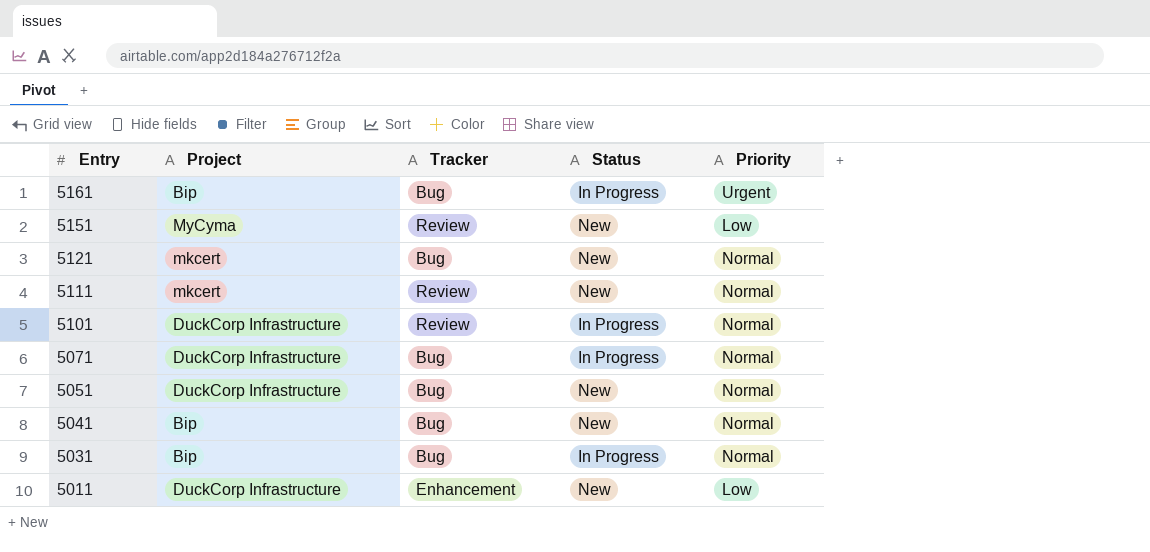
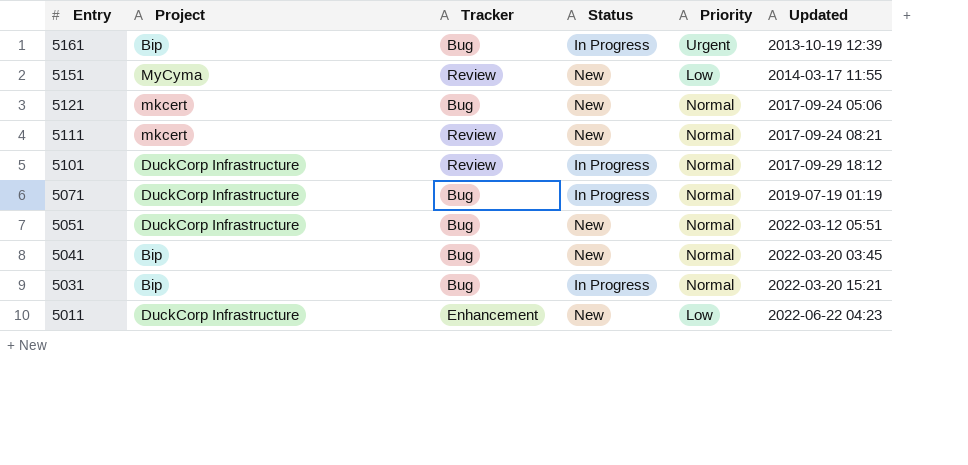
column Updated | position: none -> 6

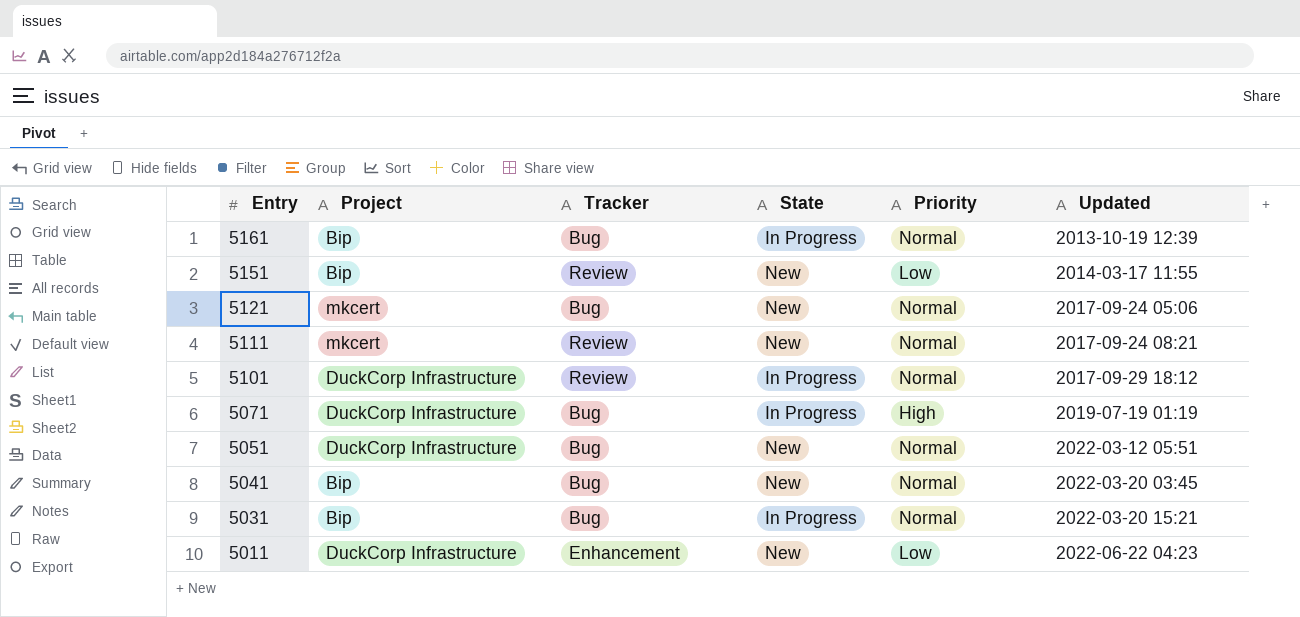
column name: Status -> State
5161 | Priority: Urgent -> Normal
5151 | Project: MyCyma -> Bip
5071 | Priority: Normal -> High

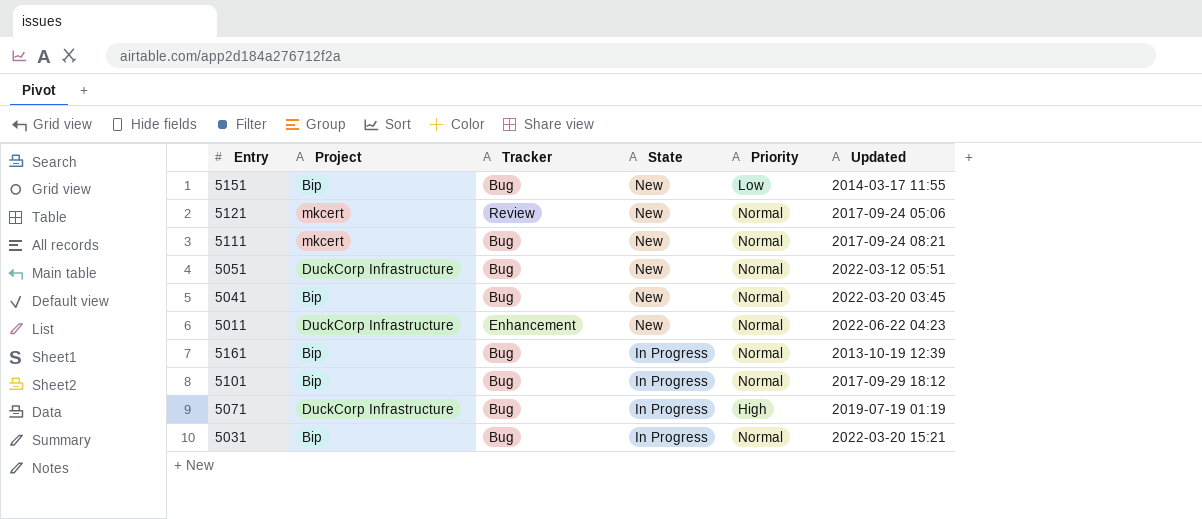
row order: Entry descending -> State descending
5151 | Tracker: Review -> Bug
5121 | Tracker: Bug -> Review
5111 | Tracker: Review -> Bug
5011 | Priority: Low -> Normal
5101 | Project: DuckCorp Infrastructure -> Bip
5101 | Tracker: Review -> Bug

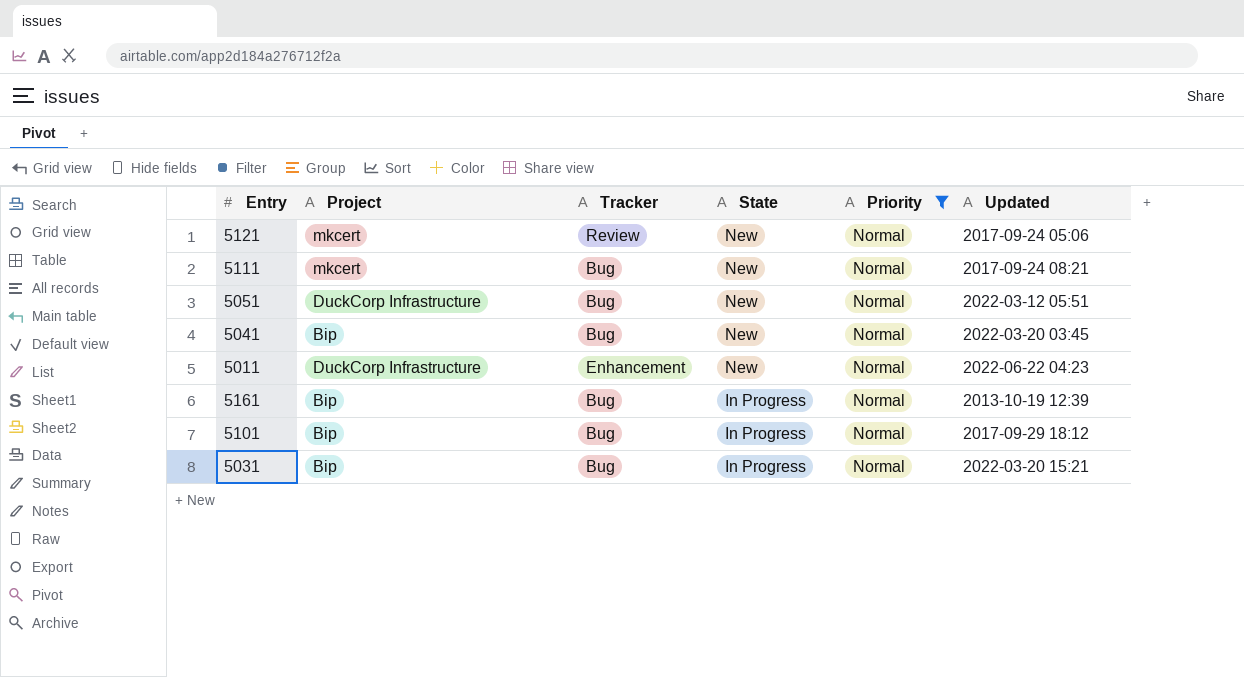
filter: none -> Priority = Normal

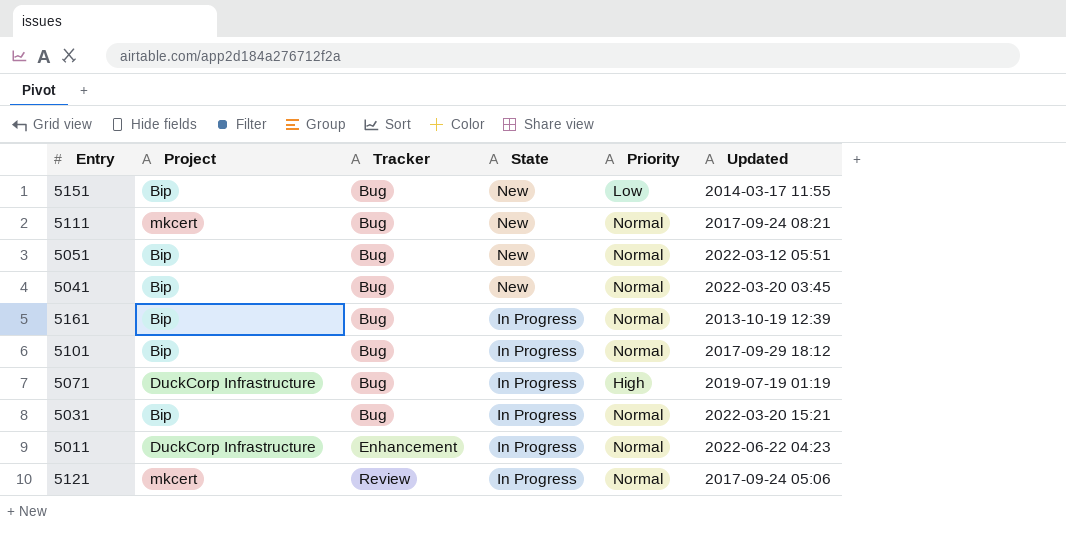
filter: Priority = Normal -> none
row order: State descending -> Tracker ascending
5051 | Project: DuckCorp Infrastructure -> Bip
5011 | State: New -> In Progress
5121 | State: New -> In Progress

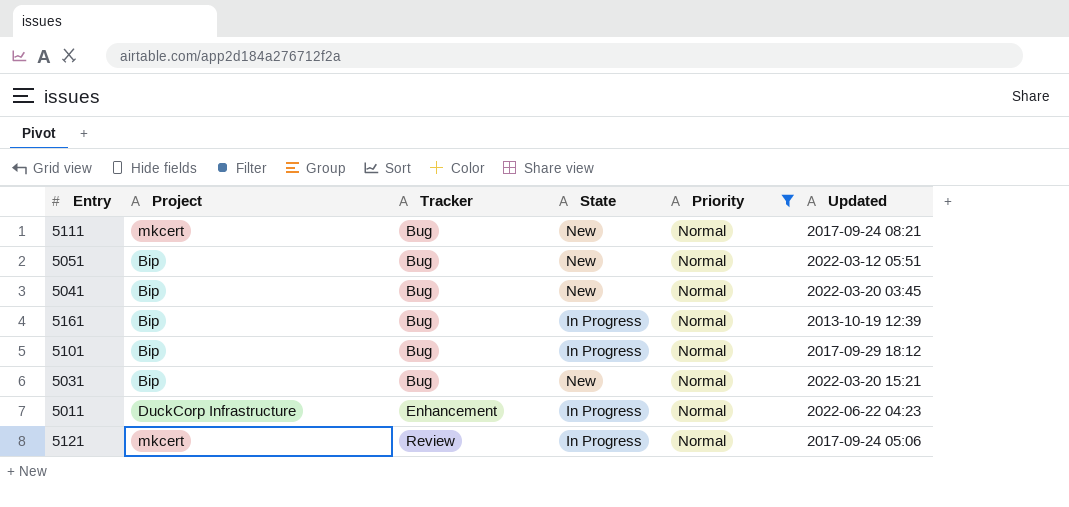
filter: none -> Priority = Normal
5031 | State: In Progress -> New

